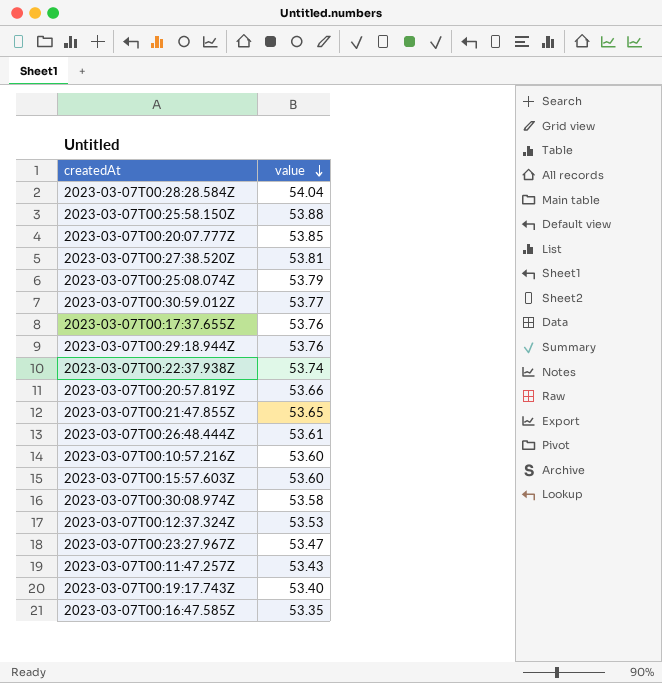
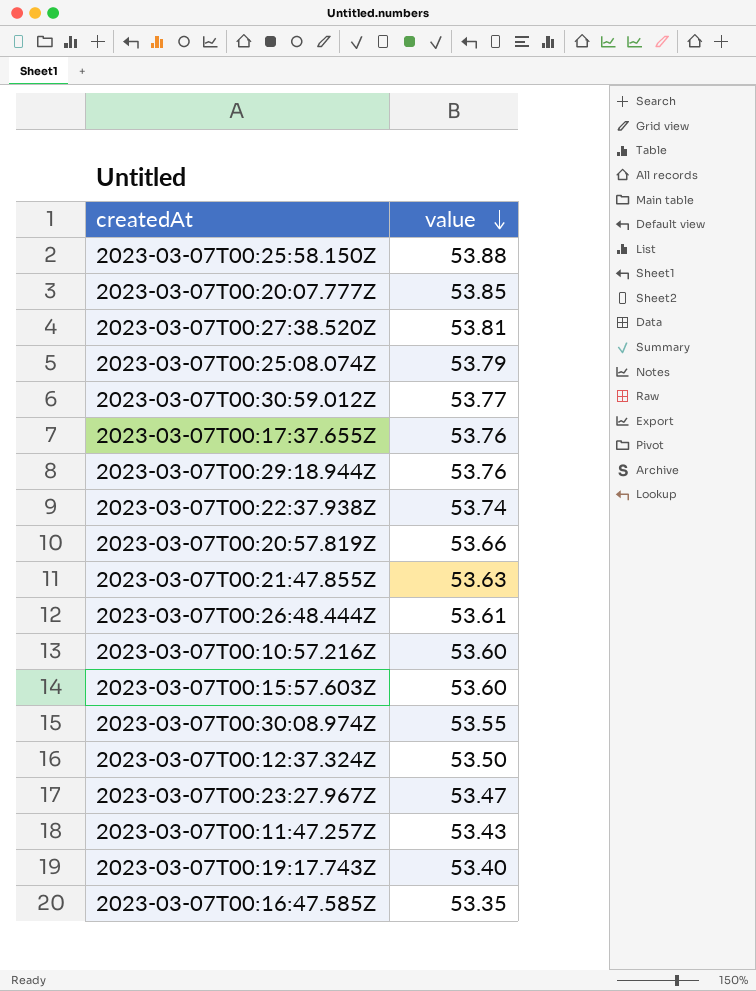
row 2023-03-07T00:28:28.584Z: 54.04 -> none
2023-03-07T00:21:47.855Z | value: 53.65 -> 53.63
2023-03-07T00:30:08.974Z | value: 53.58 -> 53.55
2023-03-07T00:12:37.324Z | value: 53.53 -> 53.50

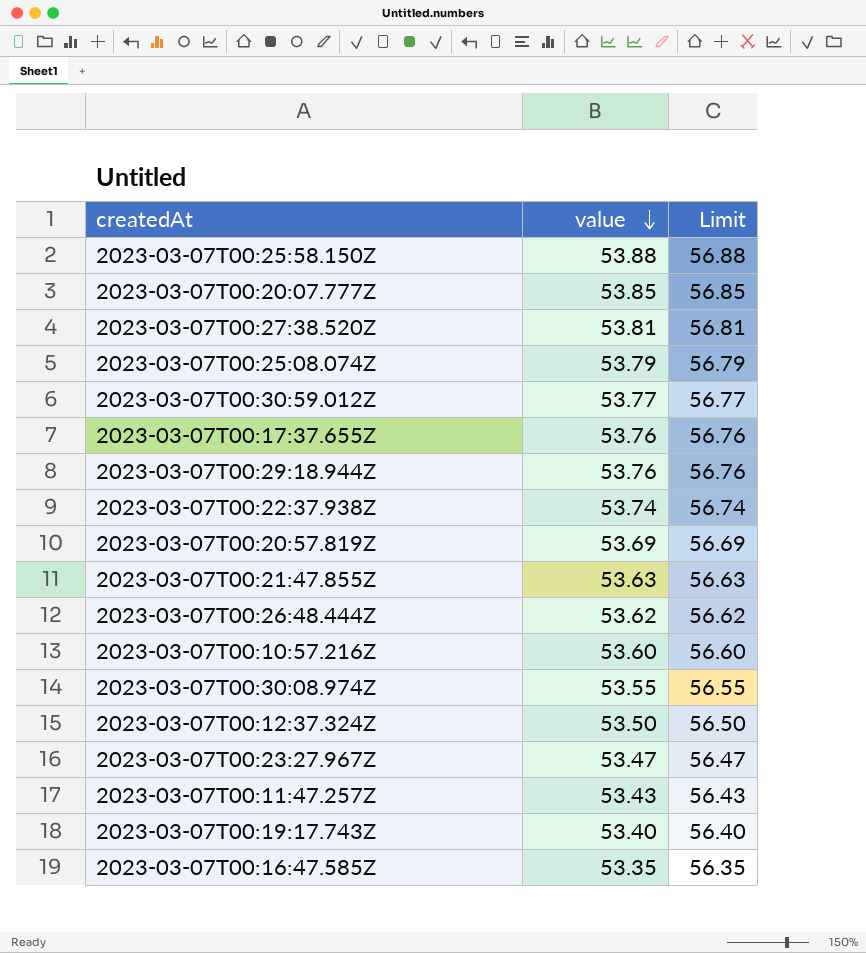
column Limit | formula: none -> [value] + 3
row 2023-03-07T00:15:57.603Z: 53.60 -> none
2023-03-07T00:20:57.819Z | value: 53.66 -> 53.69
2023-03-07T00:26:48.444Z | value: 53.61 -> 53.62

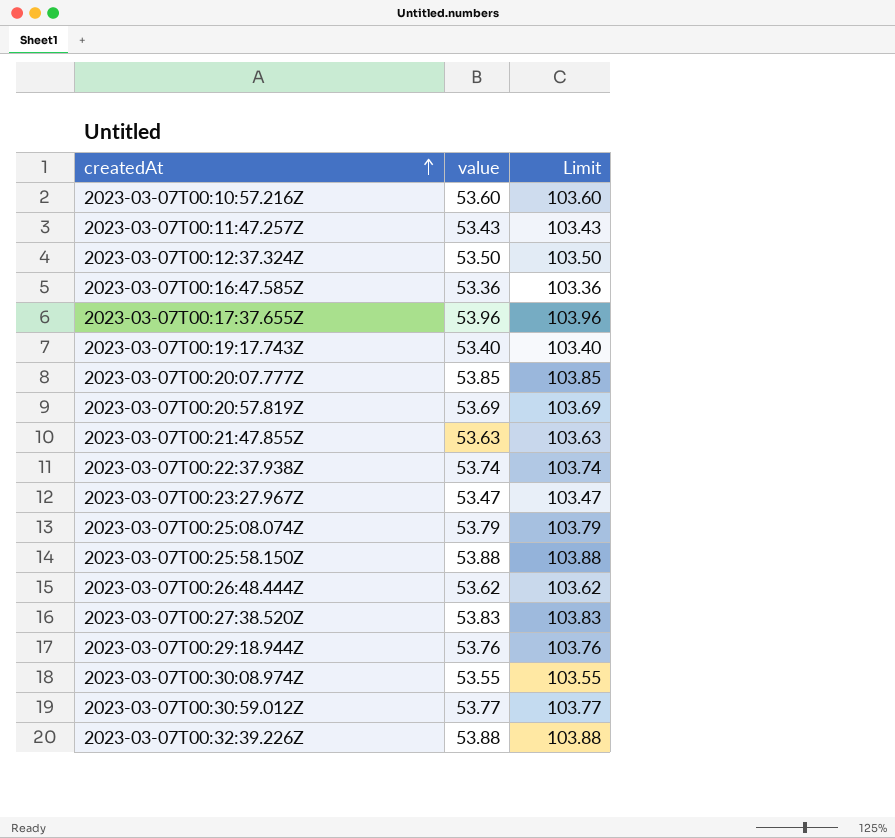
row order: value descending -> createdAt ascending
column Limit | formula: [value] + 3 -> [value] + 50
2023-03-07T00:16:47.585Z | value: 53.35 -> 53.36
2023-03-07T00:17:37.655Z | value: 53.76 -> 53.96
2023-03-07T00:27:38.520Z | value: 53.81 -> 53.83
row 2023-03-07T00:32:39.226Z: none -> 53.88 | 103.88

